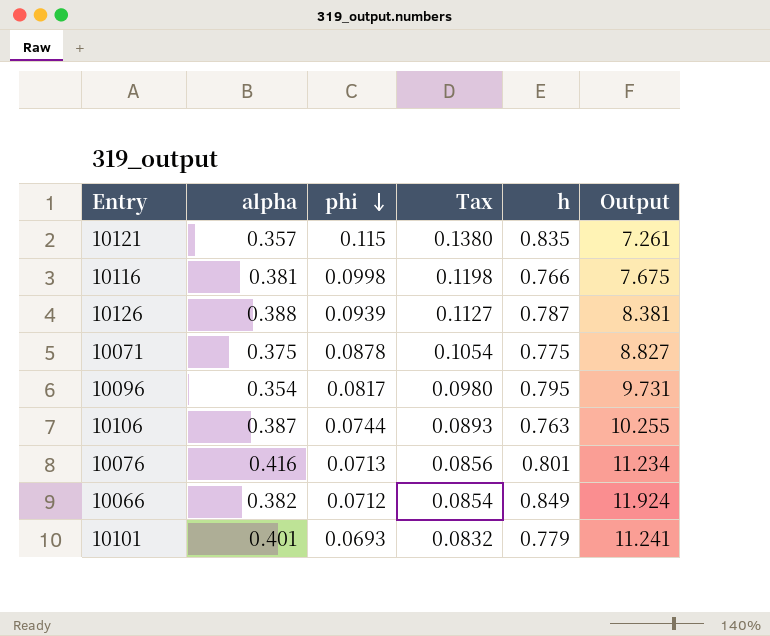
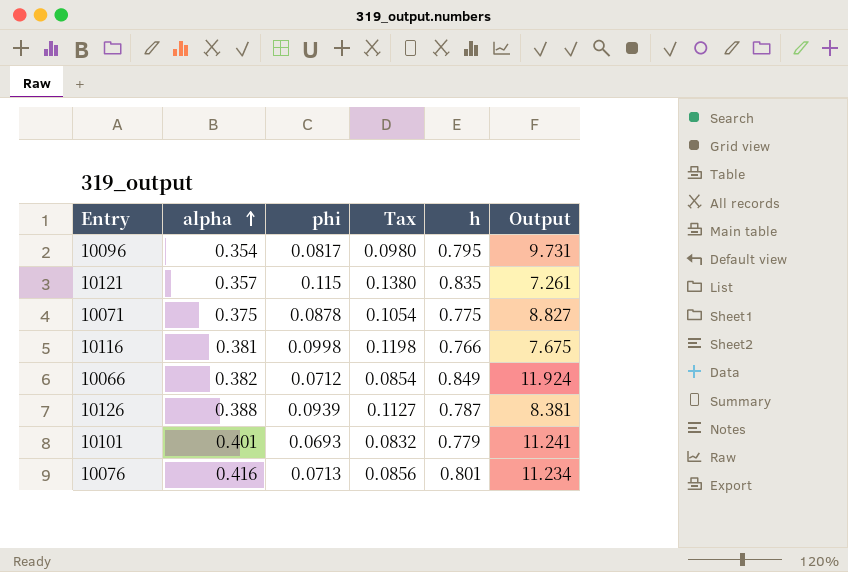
row order: phi descending -> alpha ascending
row 10106: 0.387 | 0.0744 | 0.0893 | 0.763 | 10.255 -> none

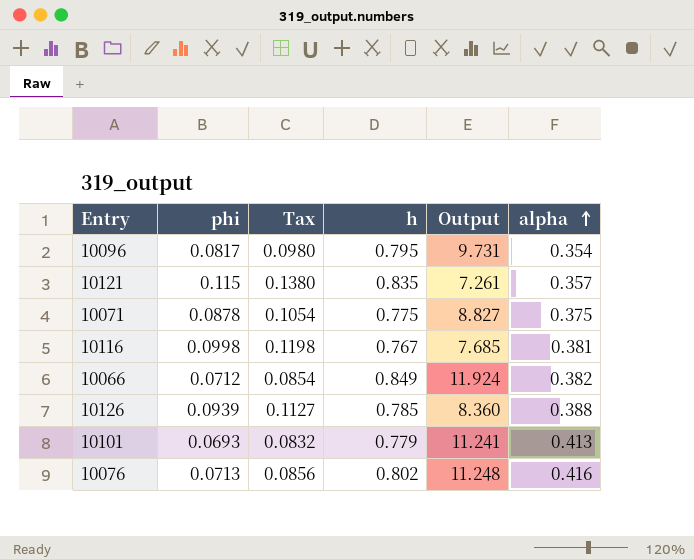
column alpha | position: 2 -> 6
10116 | h: 0.766 -> 0.767
10116 | Output: 7.675 -> 7.685
10126 | h: 0.787 -> 0.785
10126 | Output: 8.381 -> 8.360
10101 | alpha: 0.401 -> 0.413
10076 | h: 0.801 -> 0.802
10076 | Output: 11.234 -> 11.248

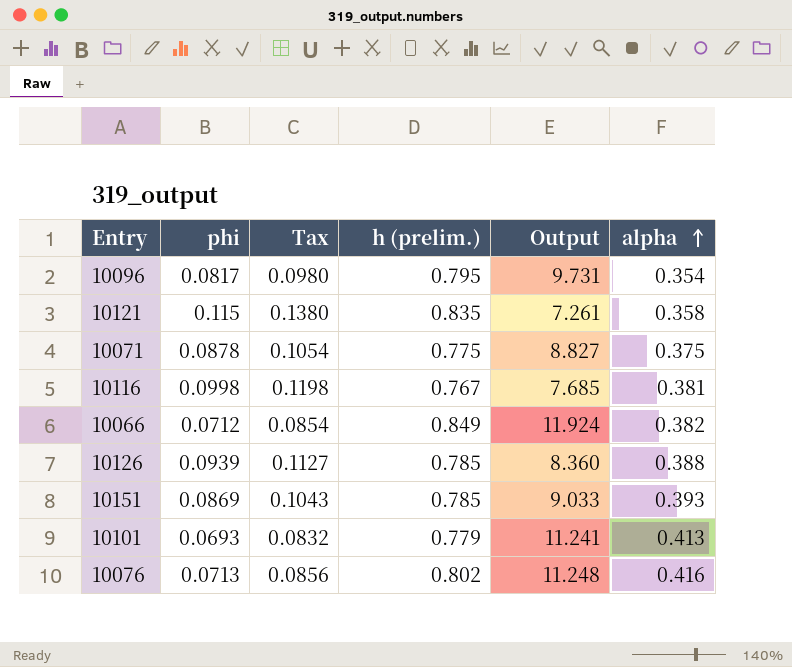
column name: h -> h (prelim.)
10121 | alpha: 0.357 -> 0.358
row 10151: none -> 0.0869 | 0.1043 | 0.785 | 9.033 | 0.393

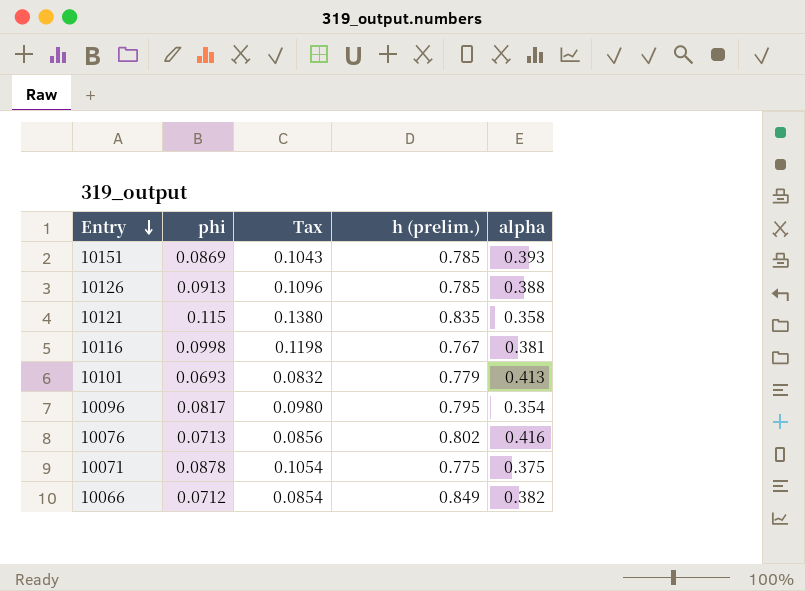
row order: alpha ascending -> Entry descending
column Output | formula: [h (prelim.)] / [phi] -> none
10126 | phi: 0.0939 -> 0.0913
10126 | Tax: 0.1127 -> 0.1096

